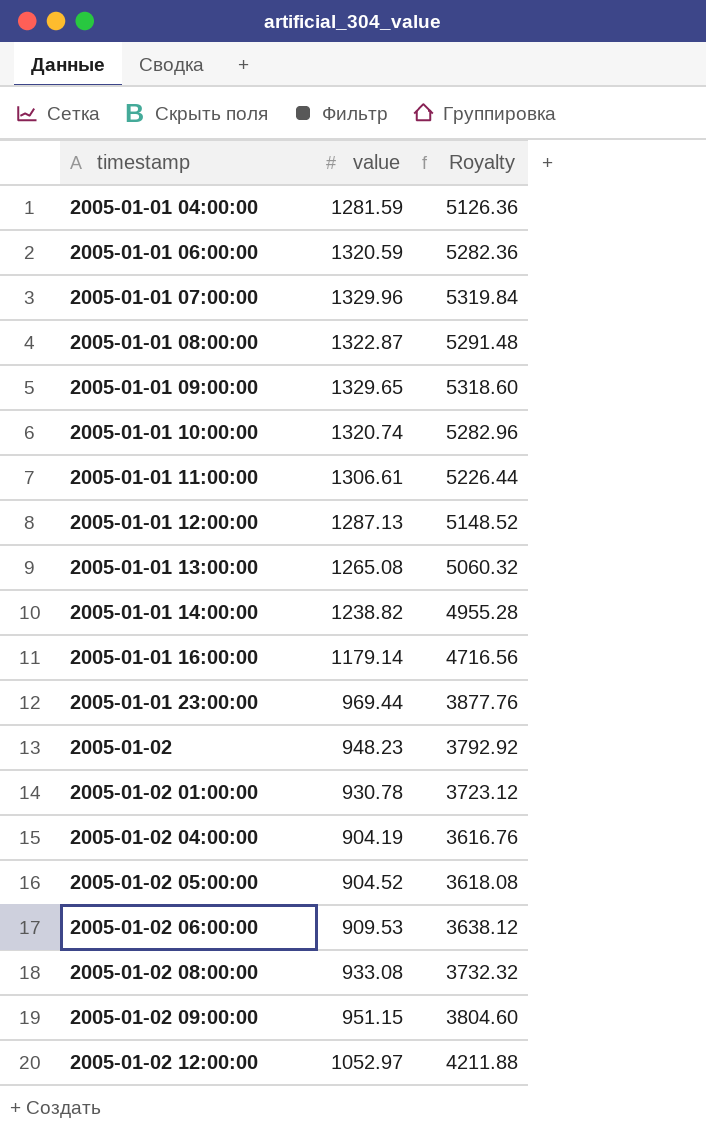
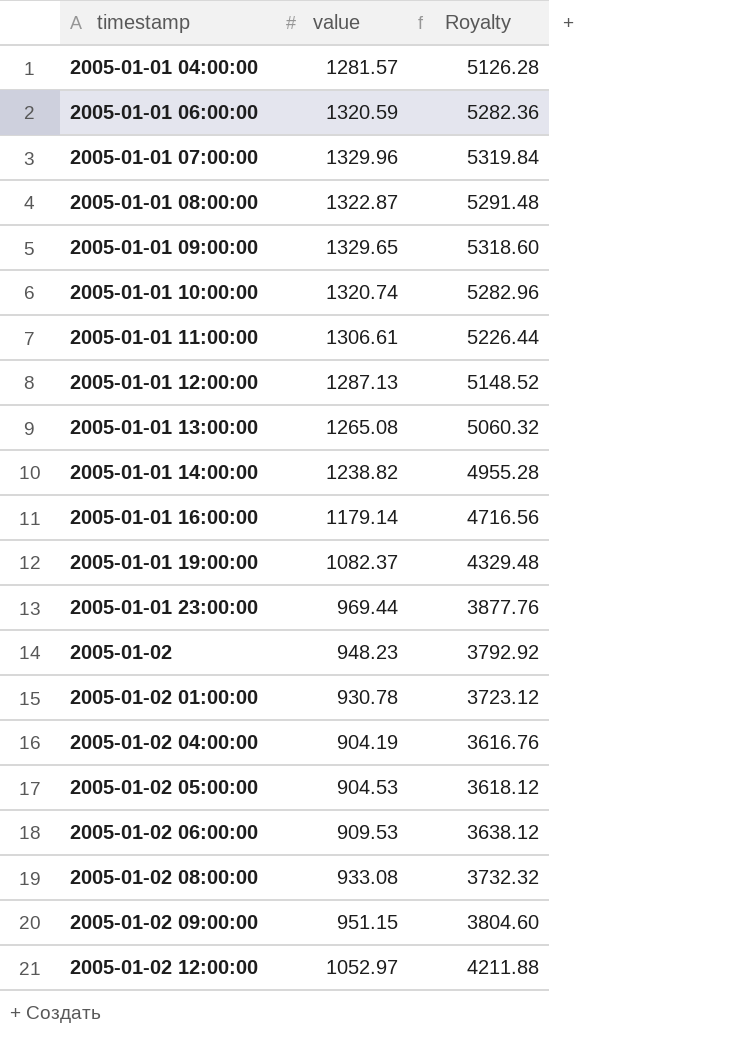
2005-01-01 04:00:00 | value: 1281.59 -> 1281.57
2005-01-01 04:00:00 | Royalty: 5126.36 -> 5126.28
row 2005-01-01 19:00:00: none -> 1082.37 | 4329.48
2005-01-02 05:00:00 | value: 904.52 -> 904.53
2005-01-02 05:00:00 | Royalty: 3618.08 -> 3618.12

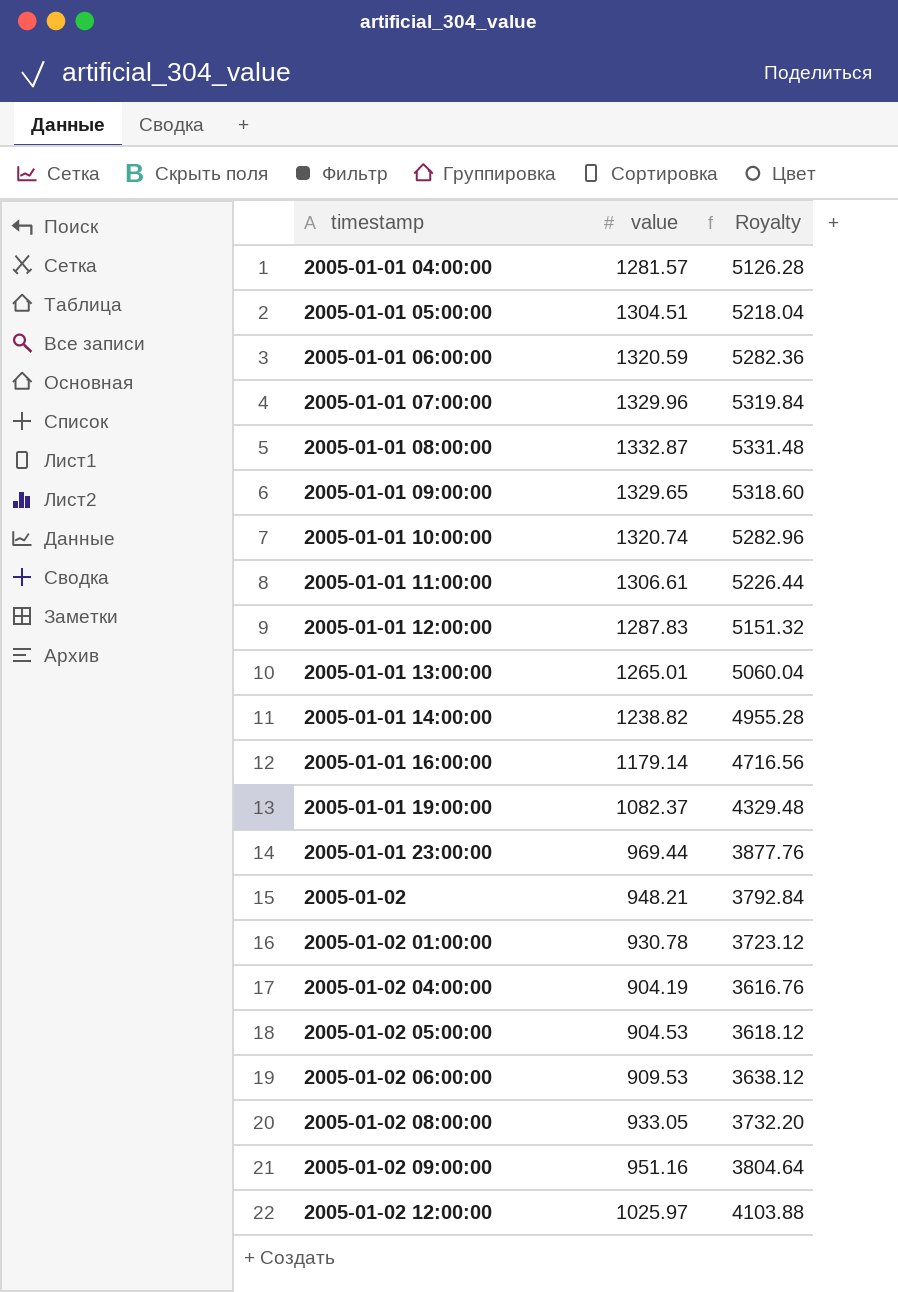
row 2005-01-01 05:00:00: none -> 1304.51 | 5218.04
2005-01-01 08:00:00 | value: 1322.87 -> 1332.87
2005-01-01 08:00:00 | Royalty: 5291.48 -> 5331.48
2005-01-01 12:00:00 | value: 1287.13 -> 1287.83
2005-01-01 12:00:00 | Royalty: 5148.52 -> 5151.32
2005-01-01 13:00:00 | value: 1265.08 -> 1265.01
2005-01-01 13:00:00 | Royalty: 5060.32 -> 5060.04
2005-01-02 | value: 948.23 -> 948.21
2005-01-02 | Royalty: 3792.92 -> 3792.84
2005-01-02 08:00:00 | value: 933.08 -> 933.05
2005-01-02 08:00:00 | Royalty: 3732.32 -> 3732.20
2005-01-02 09:00:00 | value: 951.15 -> 951.16
2005-01-02 09:00:00 | Royalty: 3804.60 -> 3804.64
2005-01-02 12:00:00 | value: 1052.97 -> 1025.97
2005-01-02 12:00:00 | Royalty: 4211.88 -> 4103.88

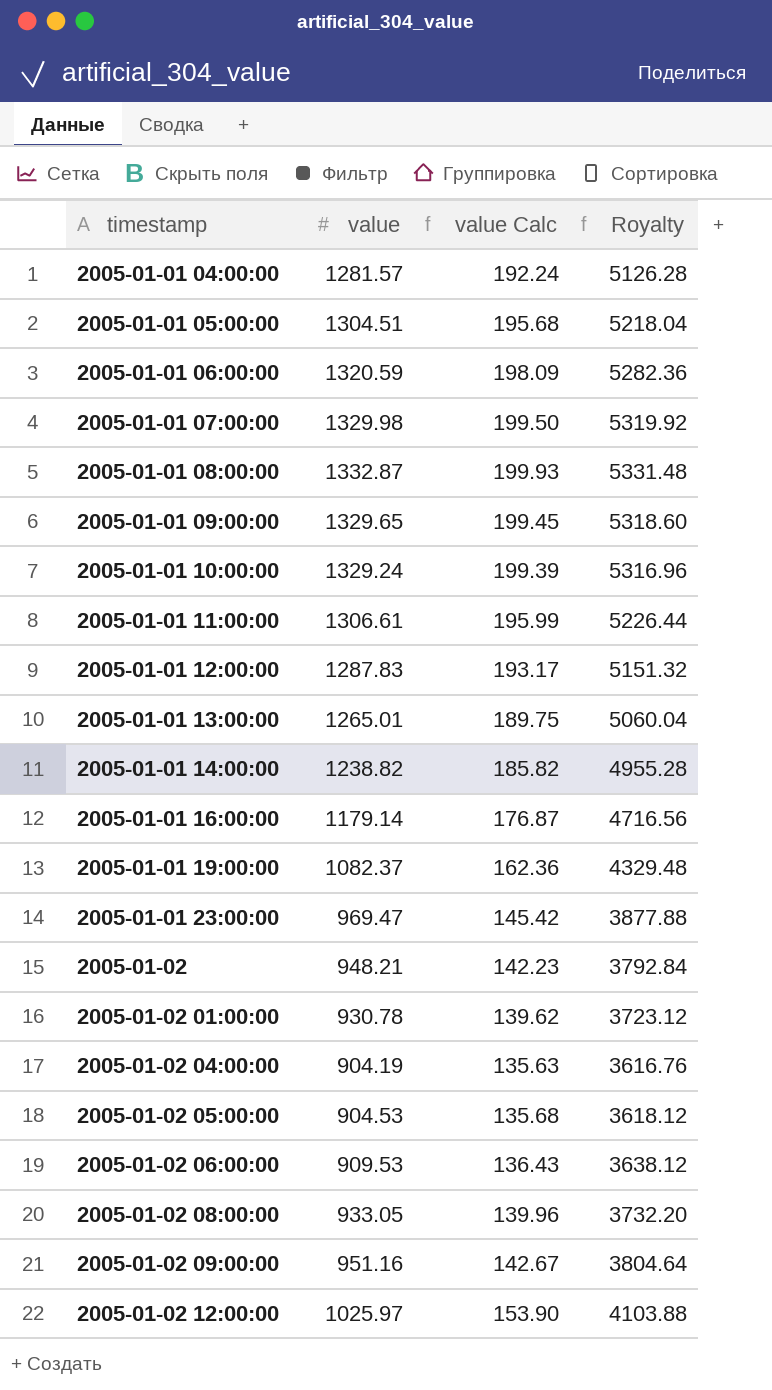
column value Calc | formula: none -> [value] * 0.15
2005-01-01 07:00:00 | value: 1329.96 -> 1329.98
2005-01-01 07:00:00 | Royalty: 5319.84 -> 5319.92
2005-01-01 10:00:00 | value: 1320.74 -> 1329.24
2005-01-01 10:00:00 | Royalty: 5282.96 -> 5316.96
2005-01-01 23:00:00 | value: 969.44 -> 969.47
2005-01-01 23:00:00 | Royalty: 3877.76 -> 3877.88

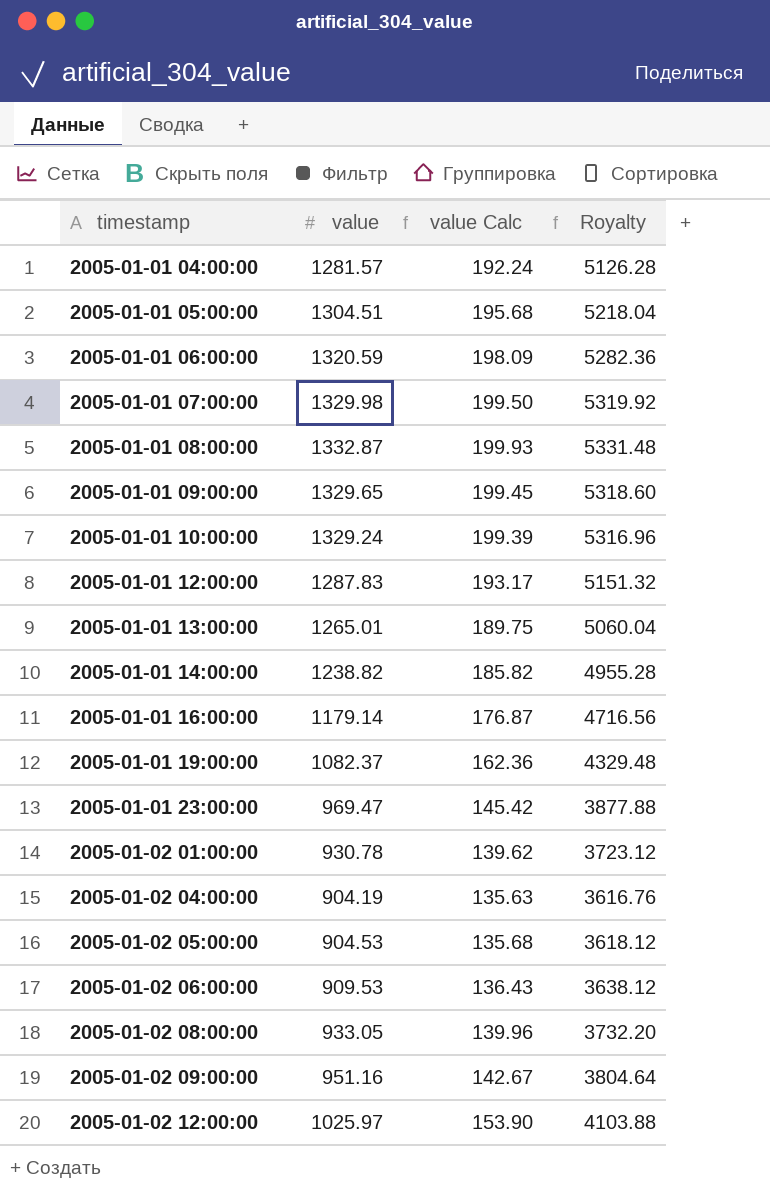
row 2005-01-01 11:00:00: 1306.61 | 195.99 | 5226.44 -> none
row 2005-01-02: 948.21 | 142.23 | 3792.84 -> none

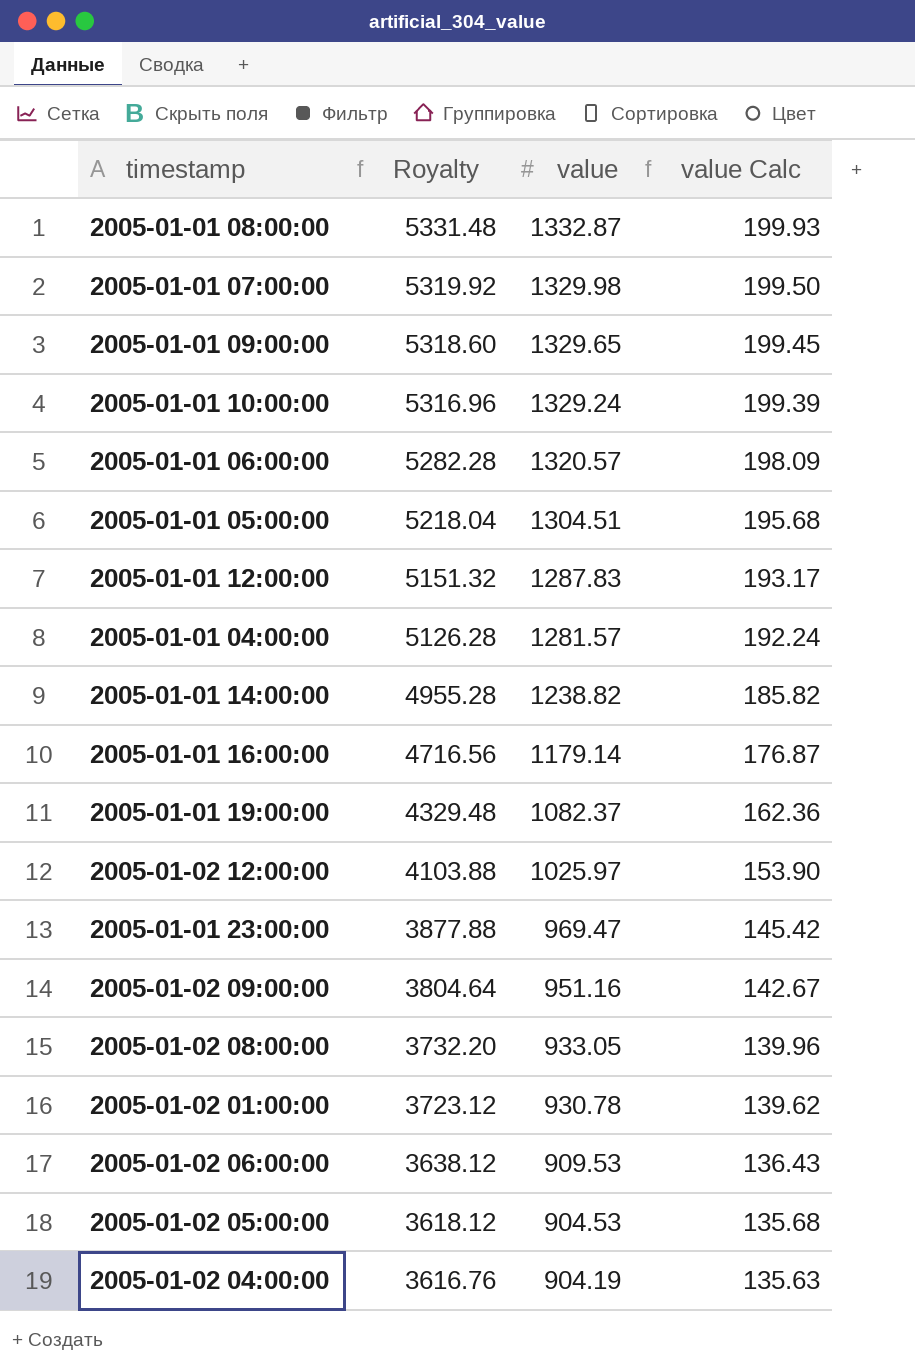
row order: timestamp ascending -> Royalty descending
column Royalty | position: 4 -> 2
row 2005-01-01 13:00:00: 1265.01 | 189.75 | 5060.04 -> none
2005-01-01 06:00:00 | Royalty: 5282.36 -> 5282.28
2005-01-01 06:00:00 | value: 1320.59 -> 1320.57

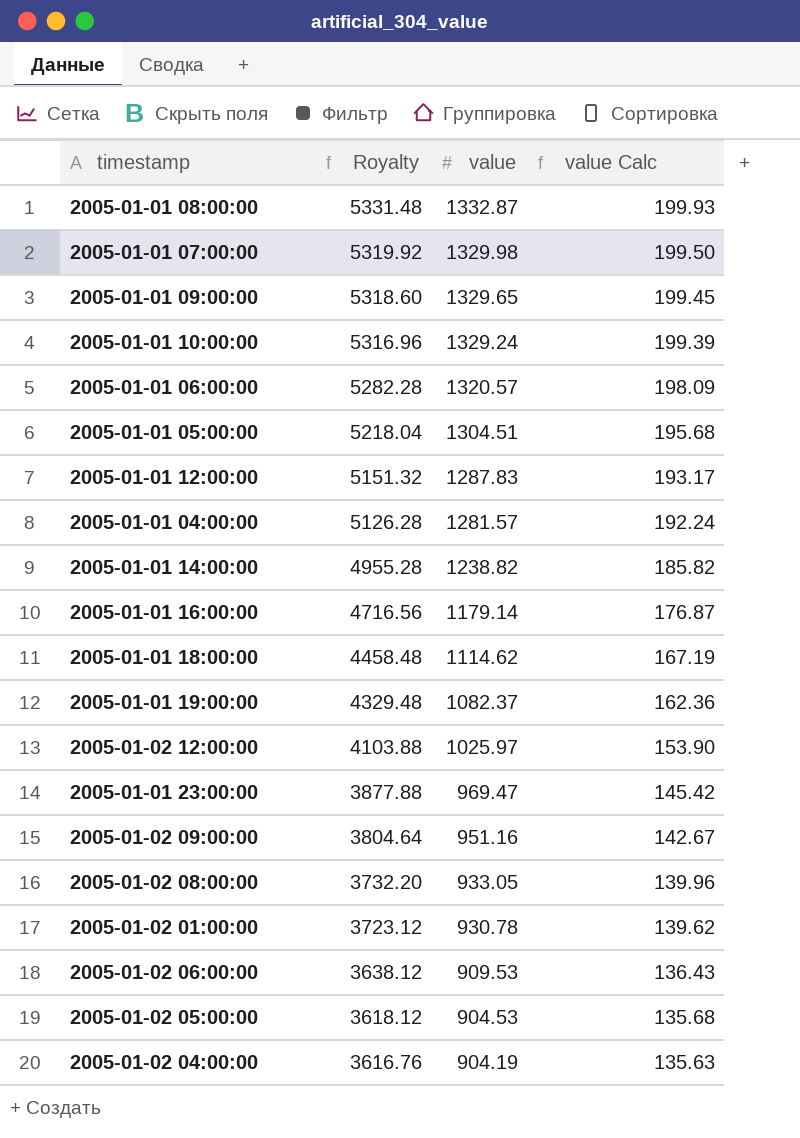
row 2005-01-01 18:00:00: none -> 4458.48 | 1114.62 | 167.19

